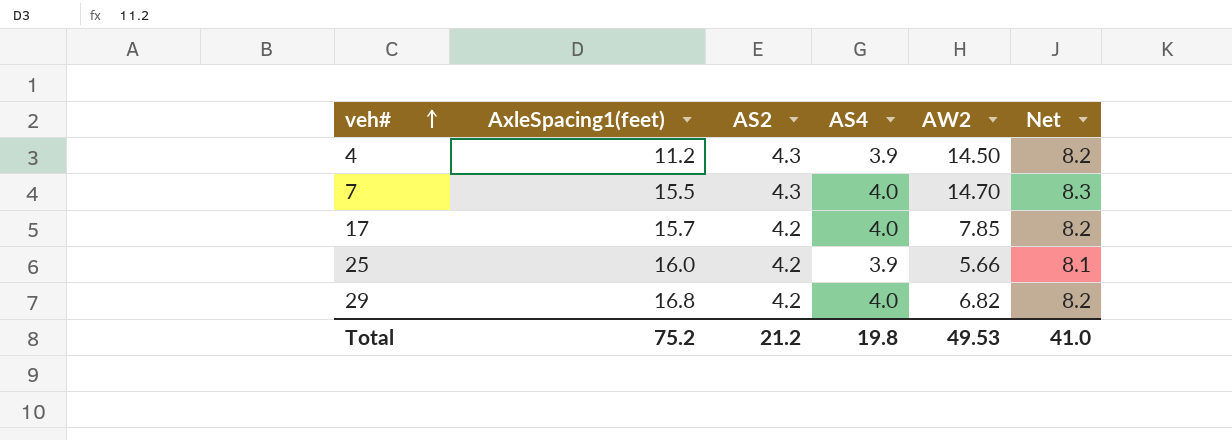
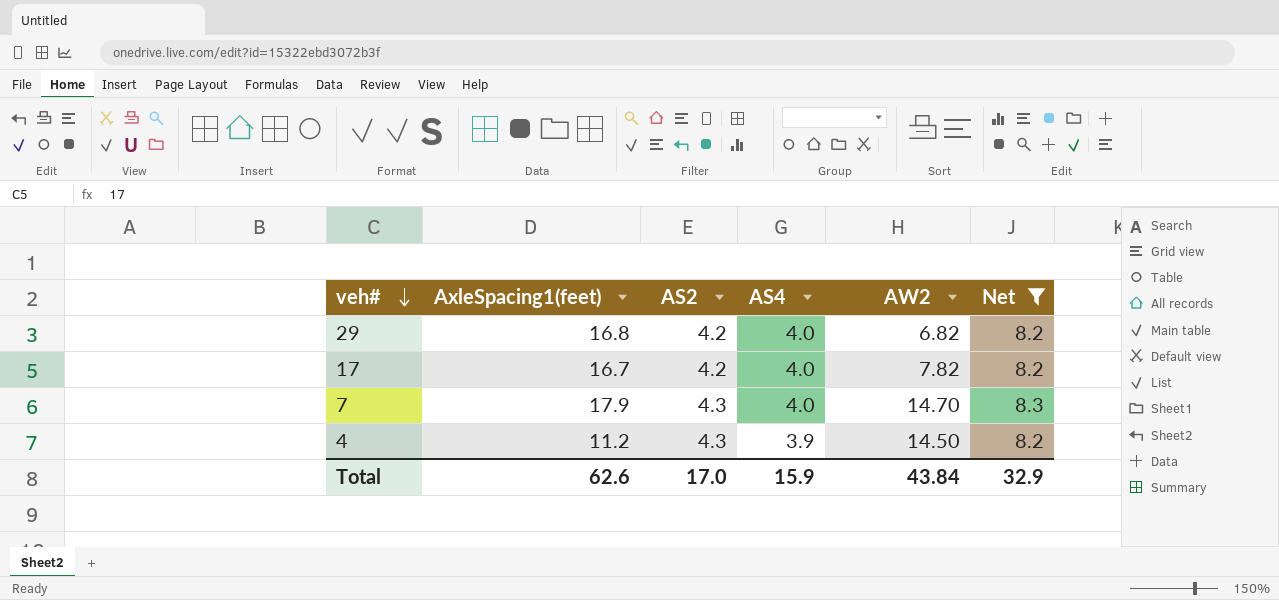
filter: none -> Net != 8.1
row order: veh# ascending -> veh# descending
17 | AxleSpacing1(feet): 15.7 -> 16.7
17 | AW2: 7.85 -> 7.82
7 | AxleSpacing1(feet): 15.5 -> 17.9
Total | AxleSpacing1(feet): 75.2 -> 62.6
Total | AS2: 21.2 -> 17.0
Total | AS4: 19.8 -> 15.9
Total | AW2: 49.53 -> 43.84
Total | Net: 41.0 -> 32.9

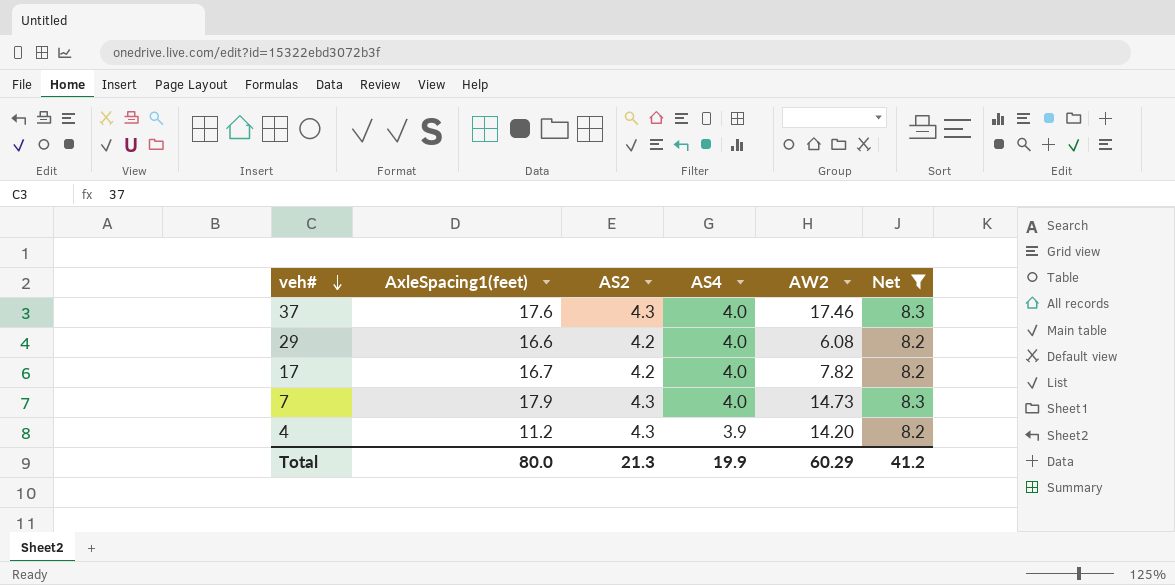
row 37: none -> 17.6 | 4.3 | 4.0 | 17.46 | 8.3
29 | AxleSpacing1(feet): 16.8 -> 16.6
29 | AW2: 6.82 -> 6.08
7 | AW2: 14.70 -> 14.73
4 | AW2: 14.50 -> 14.20
Total | AxleSpacing1(feet): 62.6 -> 80.0
Total | AS2: 17.0 -> 21.3
Total | AS4: 15.9 -> 19.9
Total | AW2: 43.84 -> 60.29
Total | Net: 32.9 -> 41.2

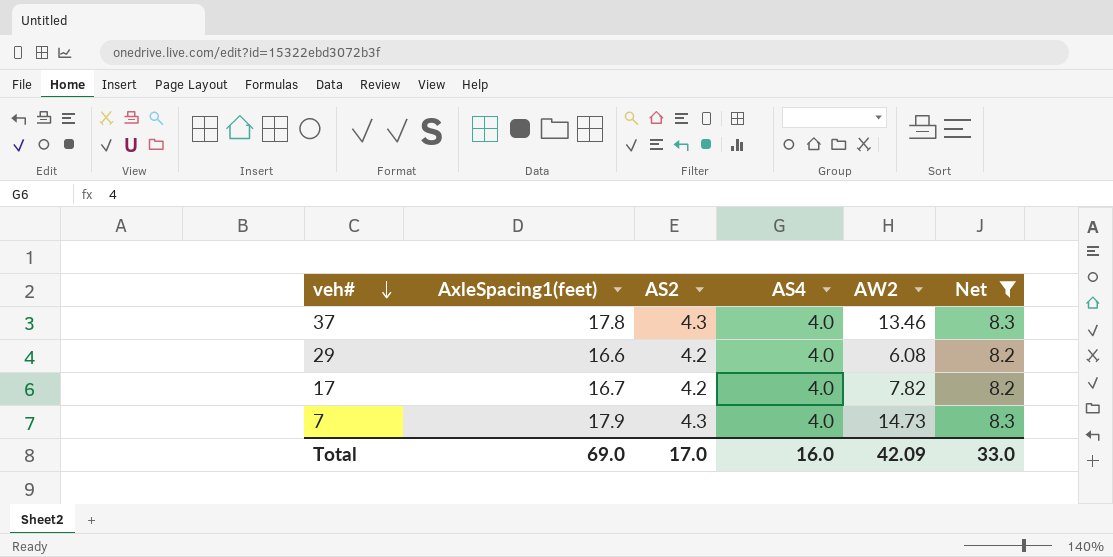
row 4: 11.2 | 4.3 | 3.9 | 14.20 | 8.2 -> none
37 | AxleSpacing1(feet): 17.6 -> 17.8
37 | AW2: 17.46 -> 13.46
Total | AxleSpacing1(feet): 80.0 -> 69.0
Total | AS2: 21.3 -> 17.0
Total | AS4: 19.9 -> 16.0
Total | AW2: 60.29 -> 42.09
Total | Net: 41.2 -> 33.0

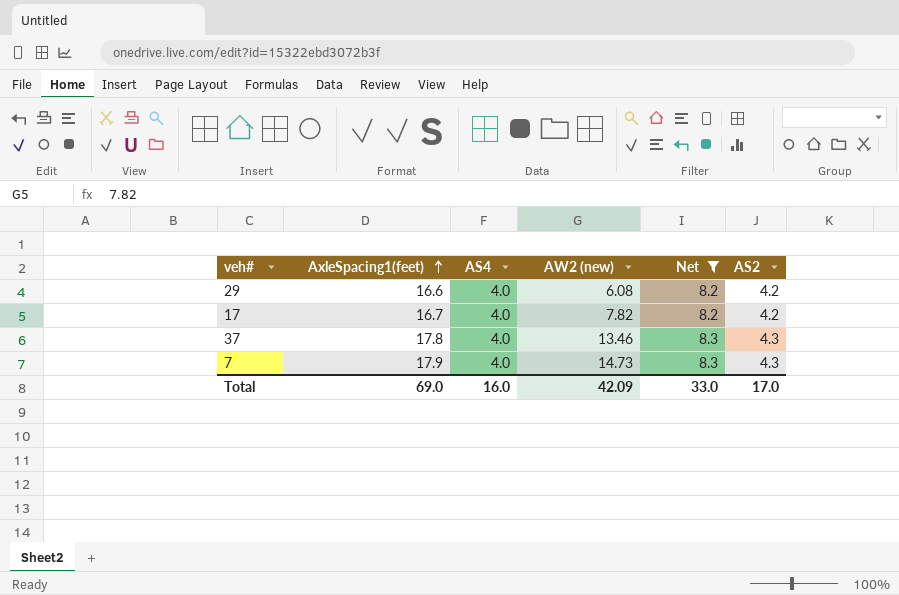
row order: veh# descending -> AxleSpacing1(feet) ascending
column name: AW2 -> AW2 (new)
column AS2 | position: 3 -> 6

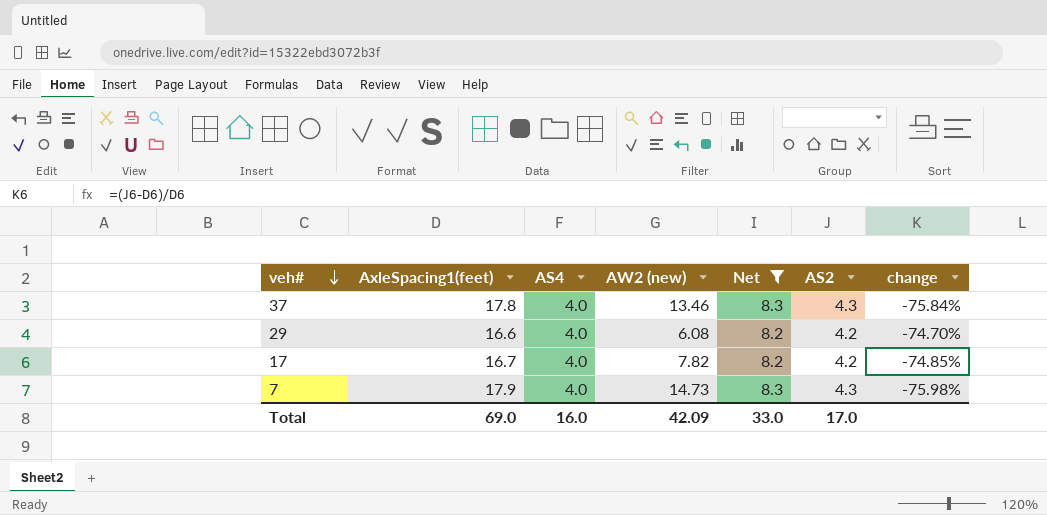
row order: AxleSpacing1(feet) ascending -> veh# descending
column change | formula: none -> ([AS2] - [AxleSpacing1(feet)]) / [AxleSpacing1(feet)]

